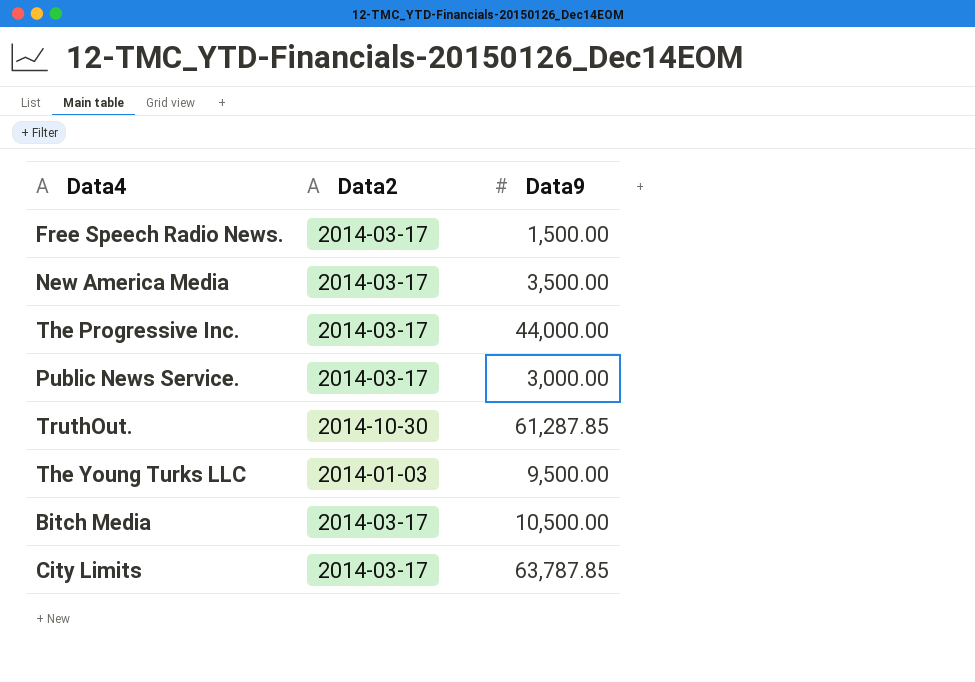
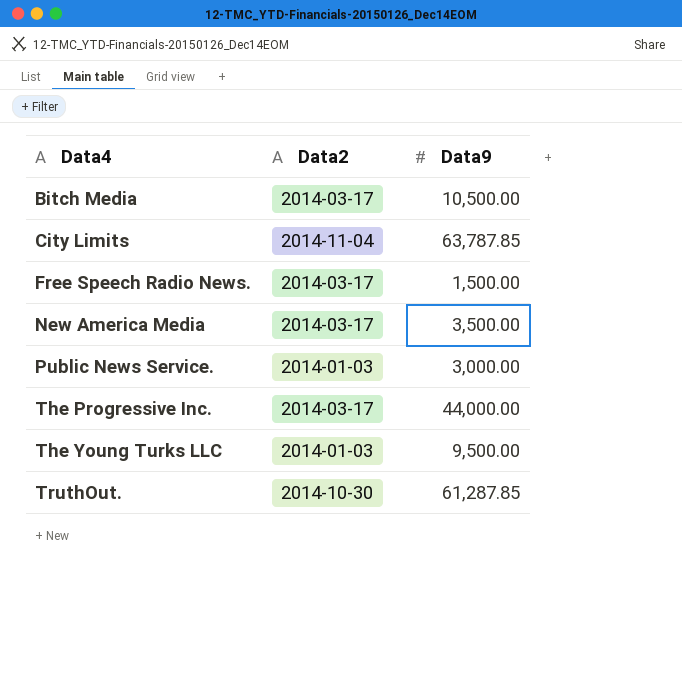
row order: none -> Data4 ascending
City Limits | Data2: 2014-03-17 -> 2014-11-04
Public News Service. | Data2: 2014-03-17 -> 2014-01-03

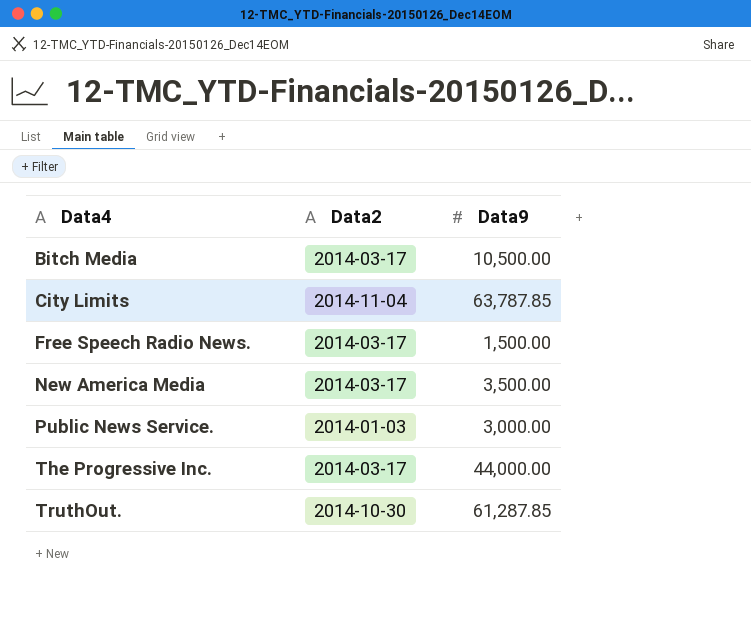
row The Young Turks LLC: 2014-01-03 | 9,500.00 -> none

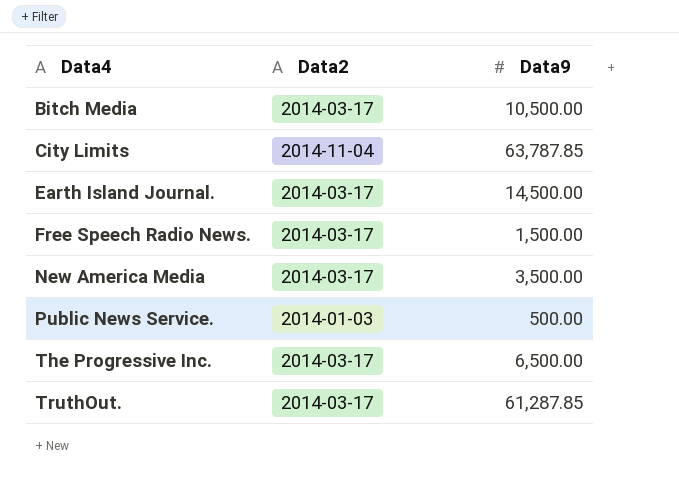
row Earth Island Journal.: none -> 2014-03-17 | 14,500.00
Public News Service. | Data9: 3,000.00 -> 500.00
The Progressive Inc. | Data9: 44,000.00 -> 6,500.00
TruthOut. | Data2: 2014-10-30 -> 2014-03-17

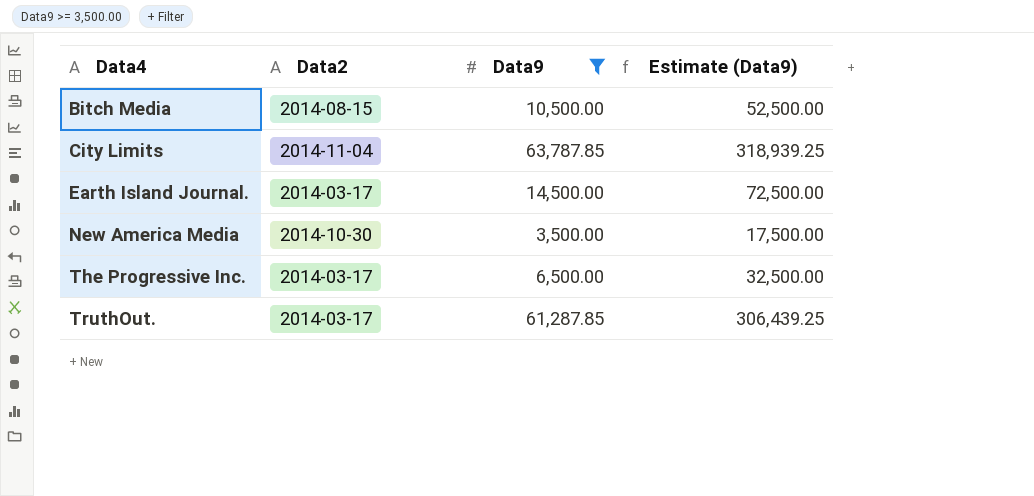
filter: none -> Data9 >= 3,500.00
column Estimate (Data9) | formula: none -> [Data9] * 5
Bitch Media | Data2: 2014-03-17 -> 2014-08-15
New America Media | Data2: 2014-03-17 -> 2014-10-30

